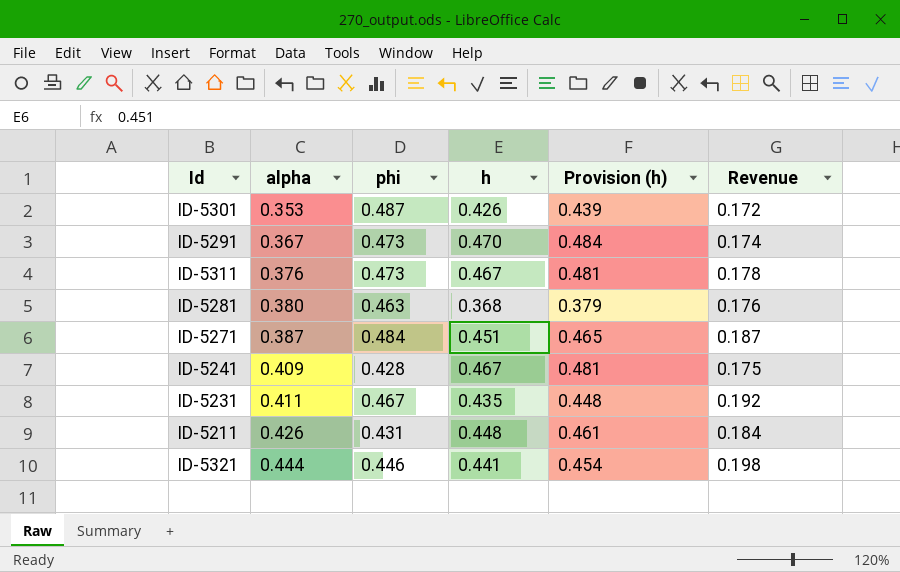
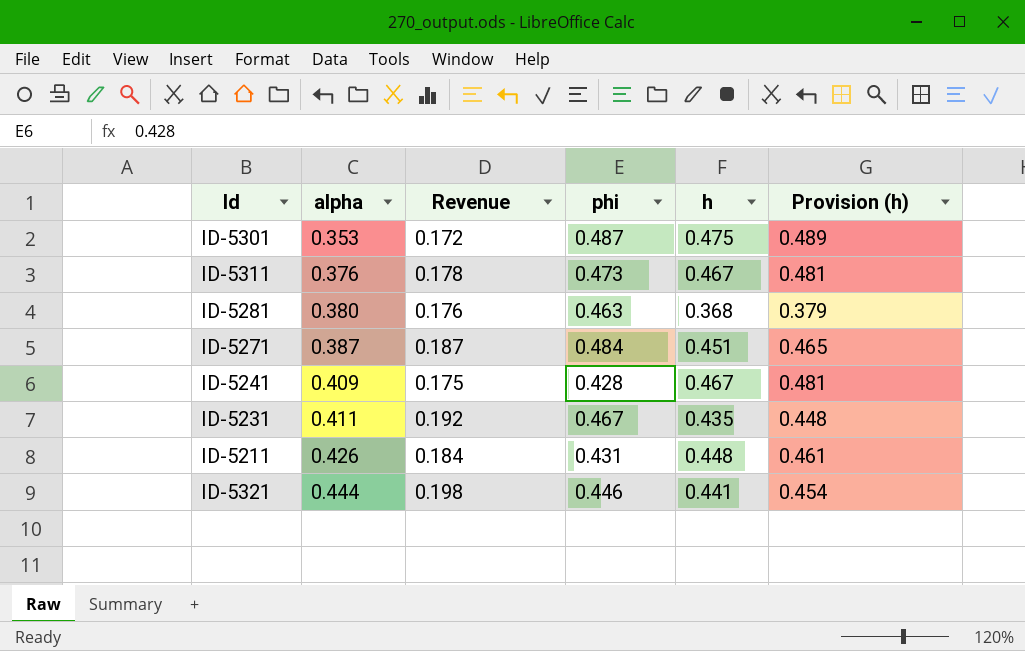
column Revenue | position: 6 -> 3
row ID-5291: 0.367 | 0.473 | 0.470 | 0.484 | 0.174 -> none
ID-5301 | h: 0.426 -> 0.475
ID-5301 | Provision (h): 0.439 -> 0.489

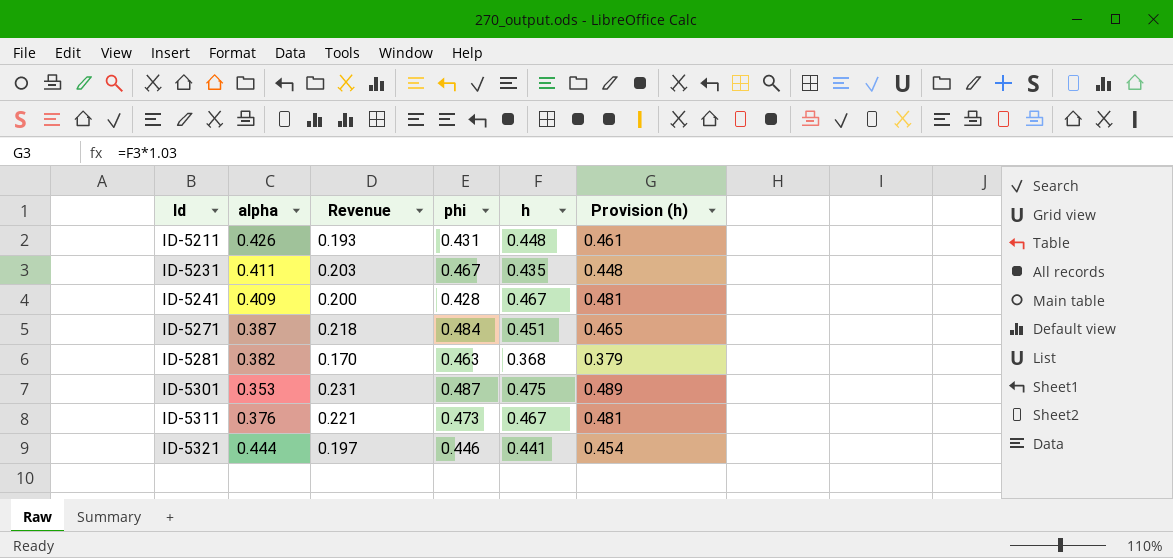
row order: alpha ascending -> Id ascending
column Revenue | formula: [alpha] * [phi] -> [phi] * [h]
ID-5281 | alpha: 0.380 -> 0.382

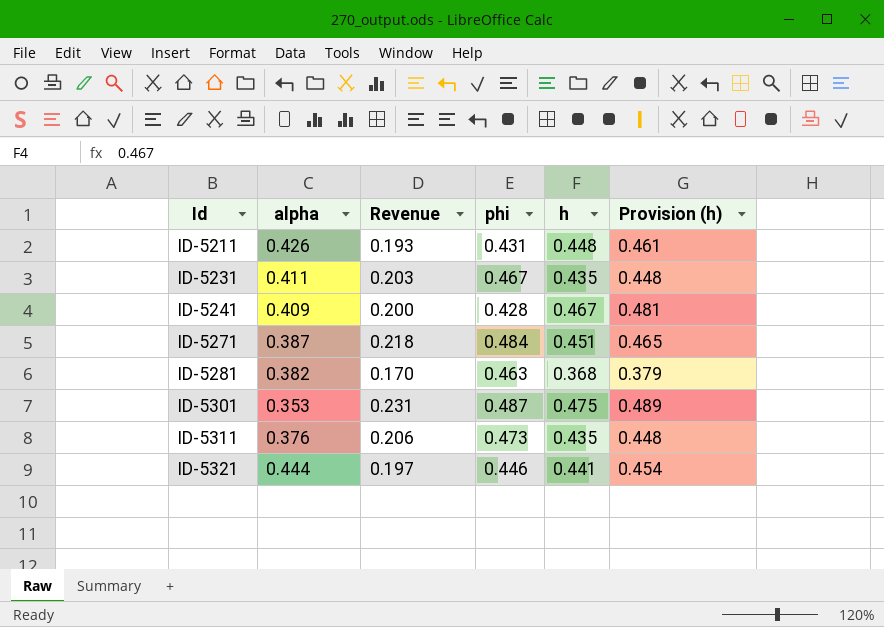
ID-5311 | Revenue: 0.221 -> 0.206
ID-5311 | h: 0.467 -> 0.435
ID-5311 | Provision (h): 0.481 -> 0.448

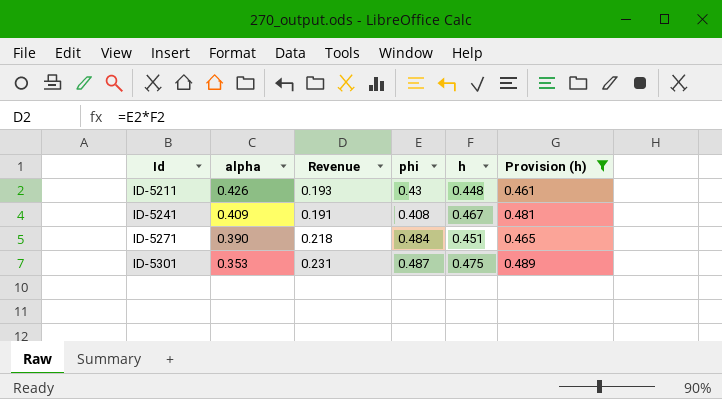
filter: none -> Provision (h) >= 0.461
ID-5211 | phi: 0.431 -> 0.43
ID-5241 | Revenue: 0.200 -> 0.191
ID-5241 | phi: 0.428 -> 0.408
ID-5271 | alpha: 0.387 -> 0.390

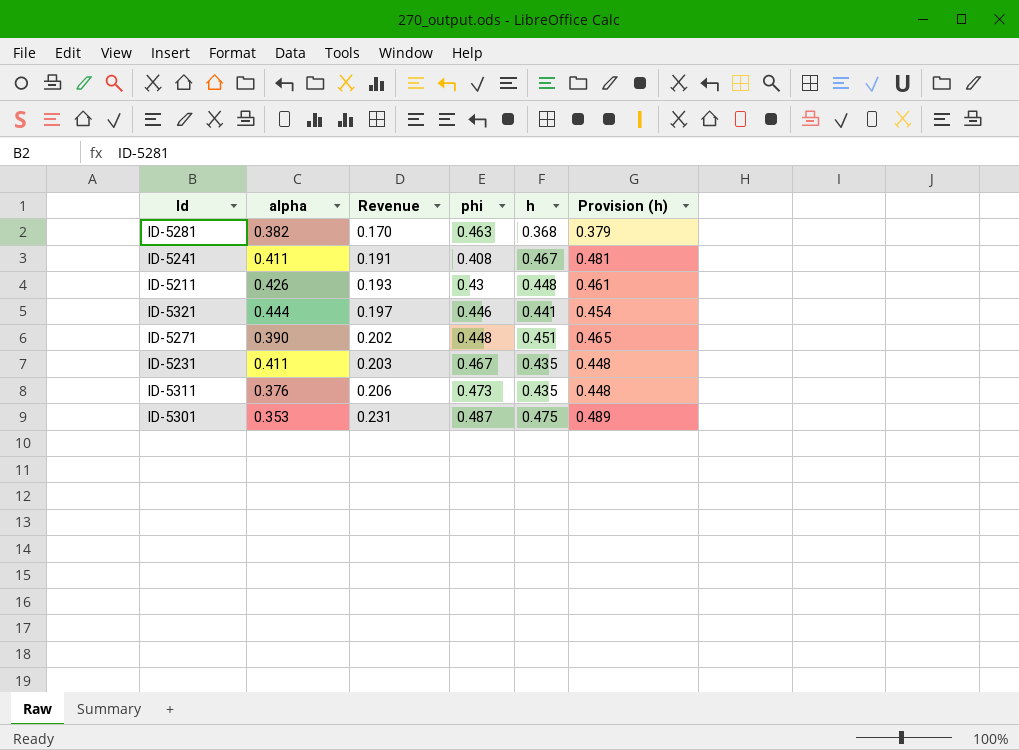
filter: Provision (h) >= 0.461 -> none
row order: Id ascending -> Revenue ascending
ID-5241 | alpha: 0.409 -> 0.411
ID-5271 | Revenue: 0.218 -> 0.202
ID-5271 | phi: 0.484 -> 0.448

